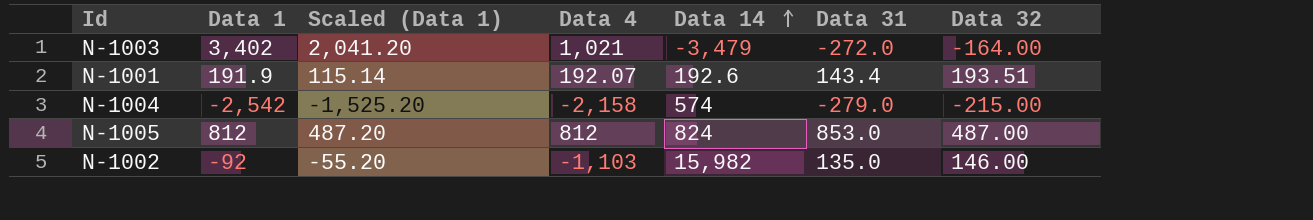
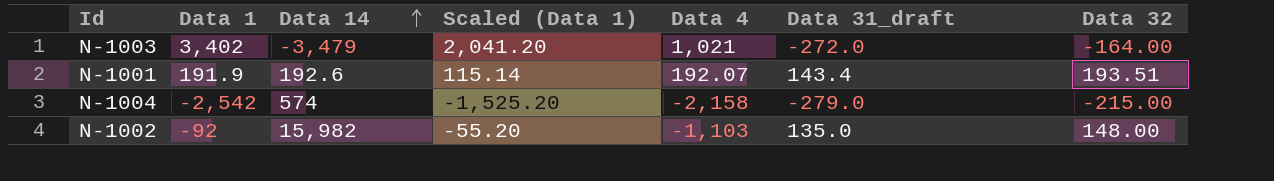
column Data 14 | position: 5 -> 3
column name: Data 31 -> Data 31_draft
row N-1005: 812 | 487.20 | 812 | 824 | 853.0 | 487.00 -> none
N-1002 | Data 32: 146.00 -> 148.00

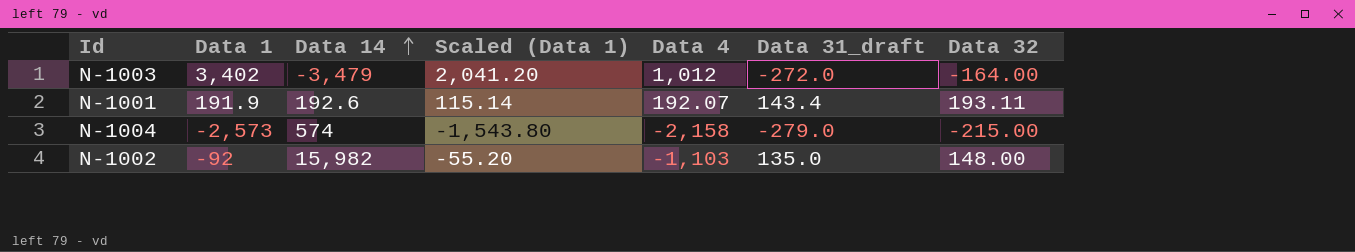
N-1003 | Data 4: 1,021 -> 1,012
N-1001 | Data 32: 193.51 -> 193.11
N-1004 | Data 1: -2,542 -> -2,573
N-1004 | Scaled (Data 1): -1,525.20 -> -1,543.80

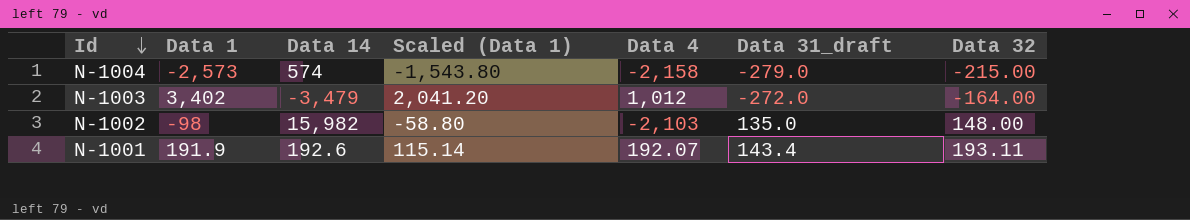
row order: Data 14 ascending -> Id descending
N-1002 | Data 1: -92 -> -98
N-1002 | Scaled (Data 1): -55.20 -> -58.80
N-1002 | Data 4: -1,103 -> -2,103

